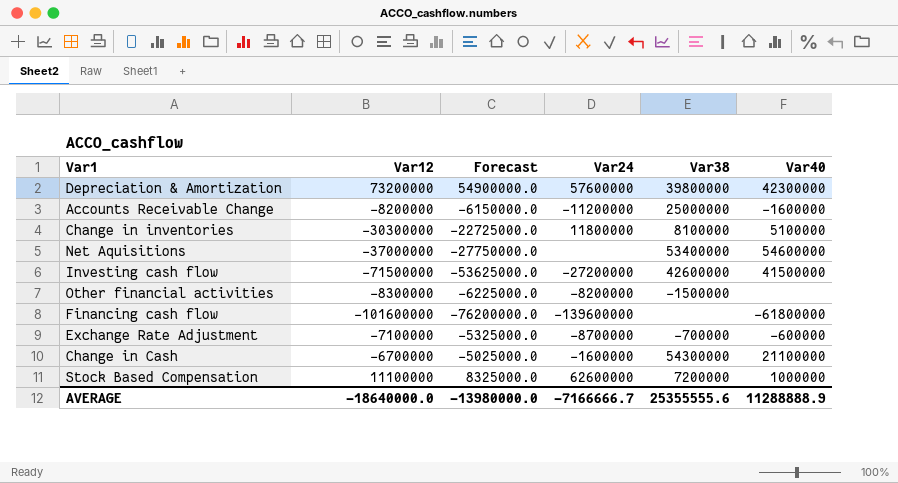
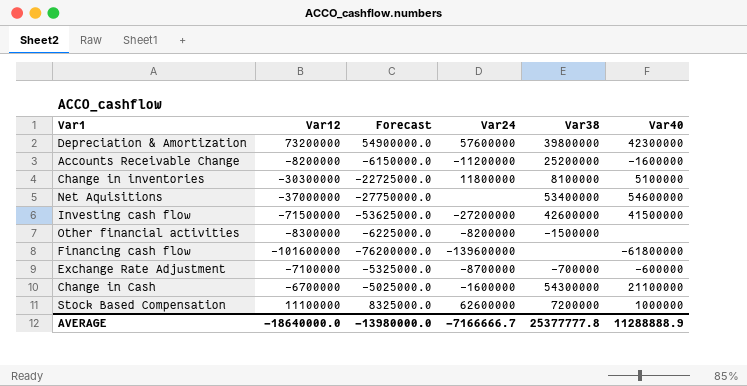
Accounts Receivable Change | Var38: 25000000 -> 25200000
AVERAGE | Var38: 25355555.6 -> 25377777.8

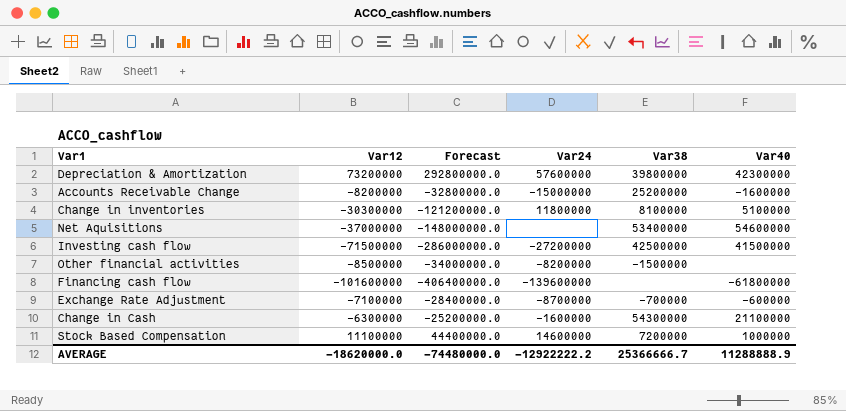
column Forecast | formula: [Var12] * 0.75 -> [Var12] * 4
Accounts Receivable Change | Var24: -11200000 -> -15000000
Investing cash flow | Var38: 42600000 -> 42500000
Other financial activities | Var12: -8300000 -> -8500000
Change in Cash | Var12: -6700000 -> -6300000
Stock Based Compensation | Var24: 62600000 -> 14600000
AVERAGE | Var12: -18640000.0 -> -18620000.0
AVERAGE | Forecast: -13980000.0 -> -74480000.0
AVERAGE | Var24: -7166666.7 -> -12922222.2
AVERAGE | Var38: 25377777.8 -> 25366666.7

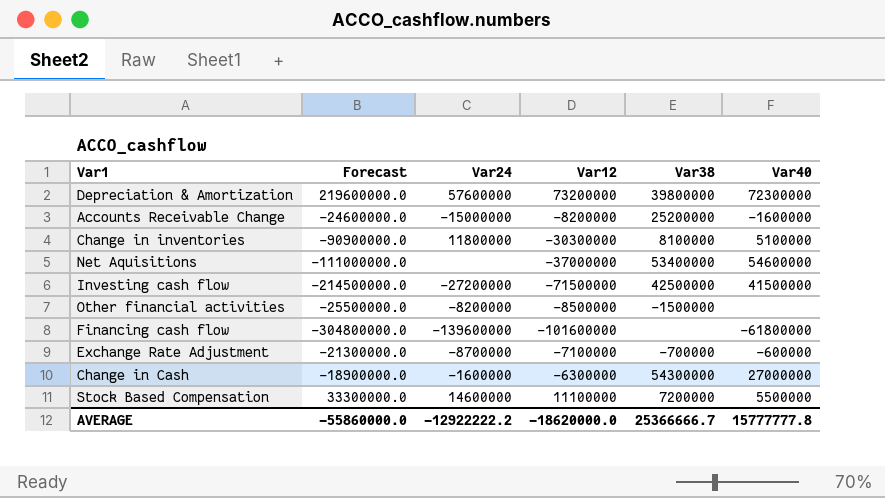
column Forecast | formula: [Var12] * 4 -> [Var12] * 3
column Var12 | position: 2 -> 4
Depreciation & Amortization | Var40: 42300000 -> 72300000
Change in Cash | Var40: 21100000 -> 27000000
Stock Based Compensation | Var40: 1000000 -> 5500000
AVERAGE | Forecast: -74480000.0 -> -55860000.0
AVERAGE | Var40: 11288888.9 -> 15777777.8

